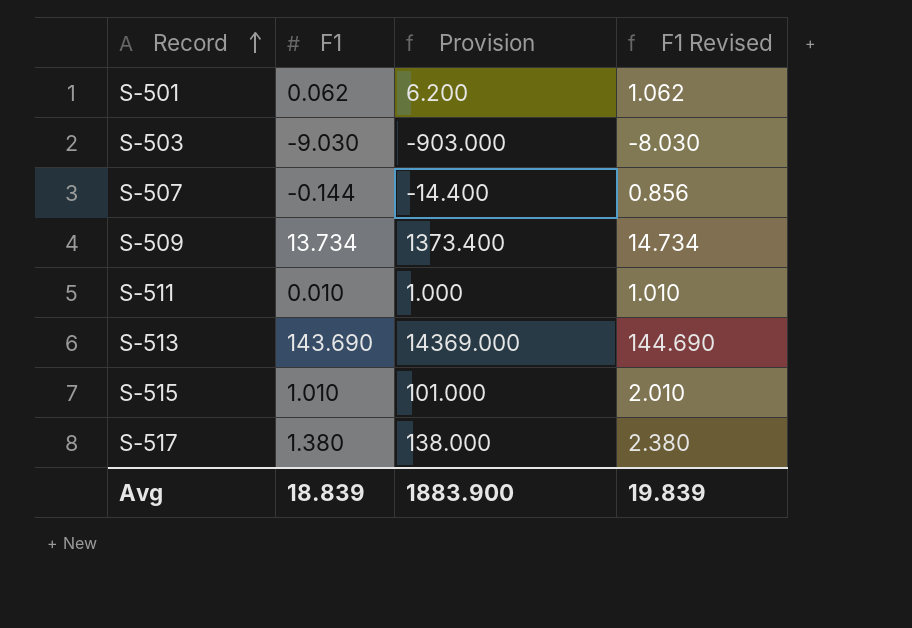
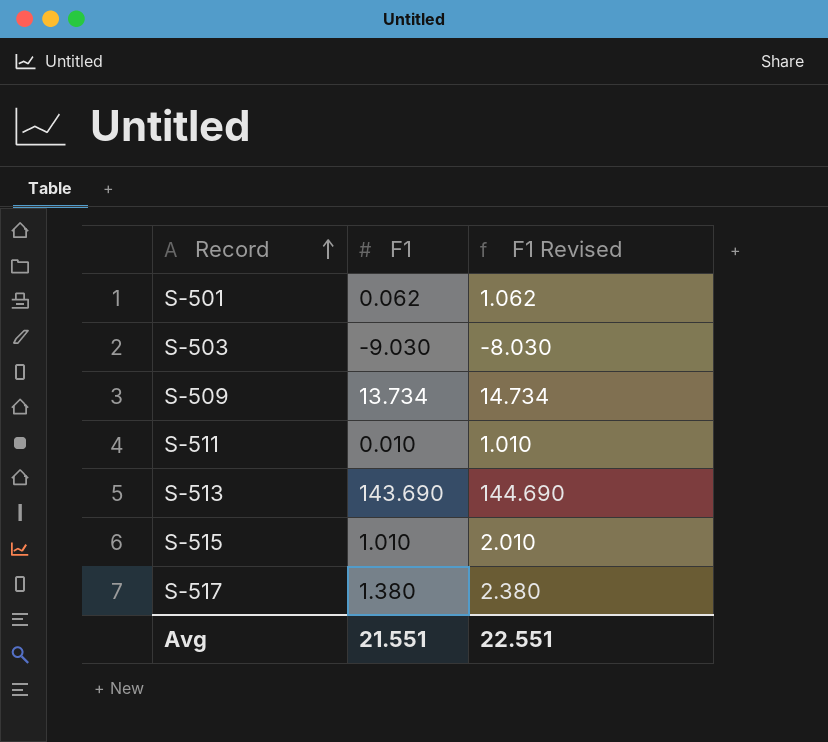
column Provision | formula: [F1] * 100 -> none
row S-507: -0.144 | -14.400 | 0.856 -> none
Avg | F1: 18.839 -> 21.551
Avg | F1 Revised: 19.839 -> 22.551

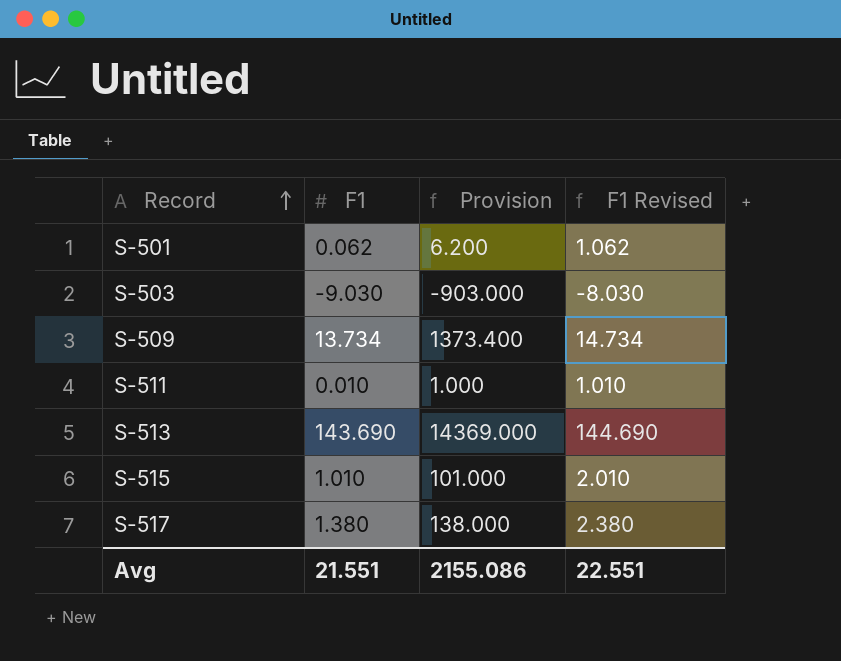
column Provision | formula: none -> [F1] * 100

